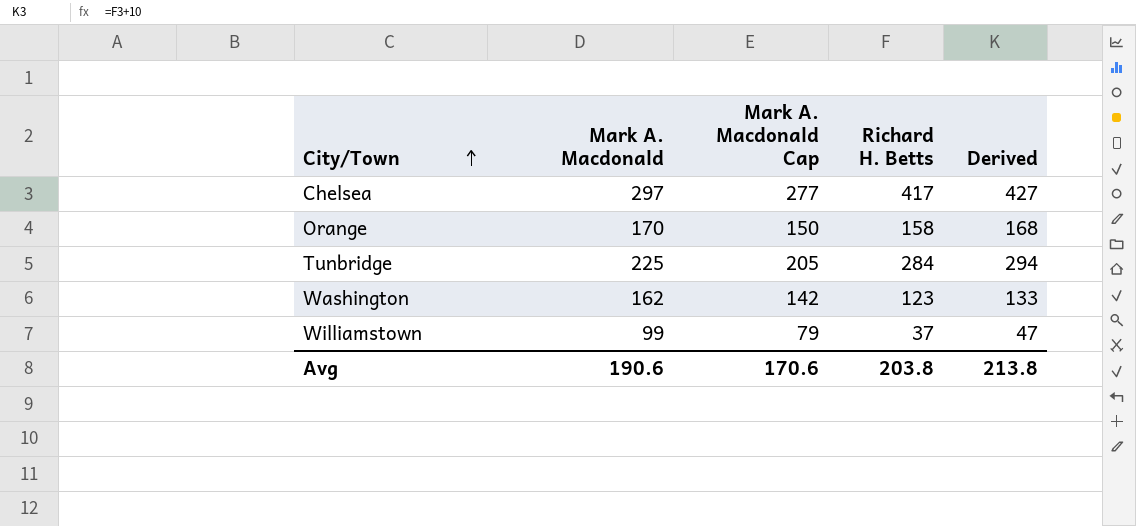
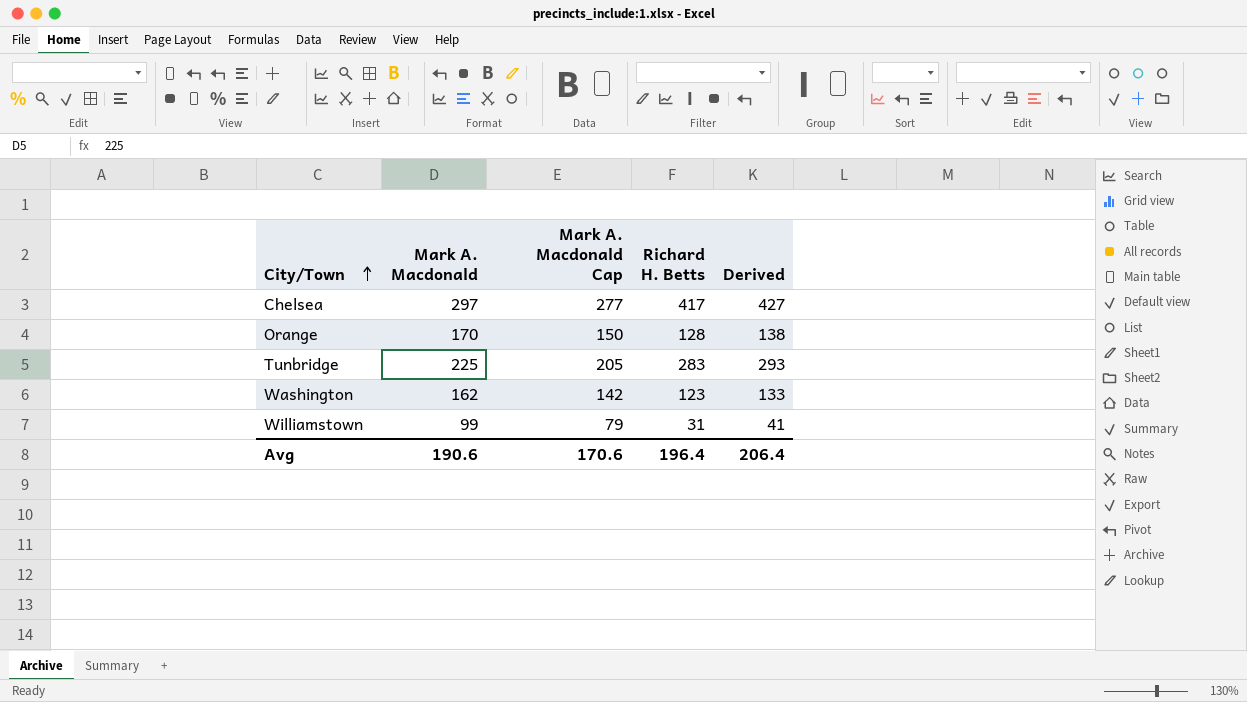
Orange | Richard H. Betts: 158 -> 128
Orange | Derived: 168 -> 138
Tunbridge | Richard H. Betts: 284 -> 283
Tunbridge | Derived: 294 -> 293
Williamstown | Richard H. Betts: 37 -> 31
Williamstown | Derived: 47 -> 41
Avg | Richard H. Betts: 203.8 -> 196.4
Avg | Derived: 213.8 -> 206.4

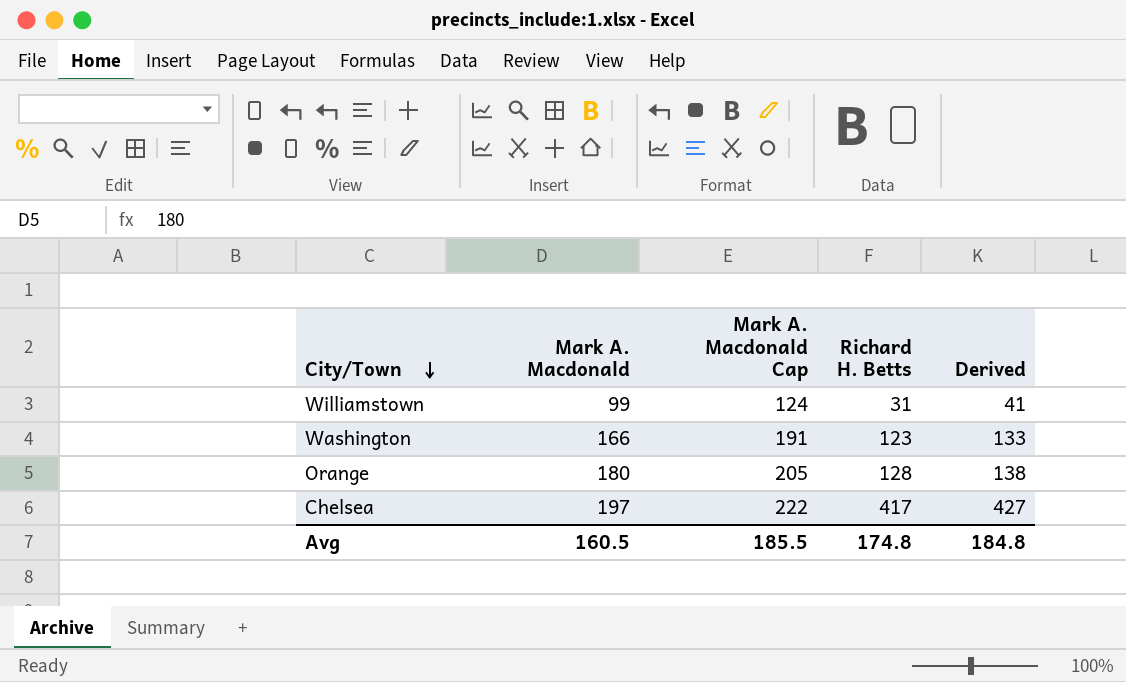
row order: City/Town ascending -> City/Town descending
column Mark A. Macdonald Cap | formula: [Mark A. Macdonald] - 20 -> [Mark A. Macdonald] + 25
row Tunbridge: 225 | 205 | 283 | 293 -> none
Washington | Mark A. Macdonald: 162 -> 166
Orange | Mark A. Macdonald: 170 -> 180
Chelsea | Mark A. Macdonald: 297 -> 197
Avg | Mark A. Macdonald: 190.6 -> 160.5
Avg | Mark A. Macdonald Cap: 170.6 -> 185.5
Avg | Richard H. Betts: 196.4 -> 174.8
Avg | Derived: 206.4 -> 184.8

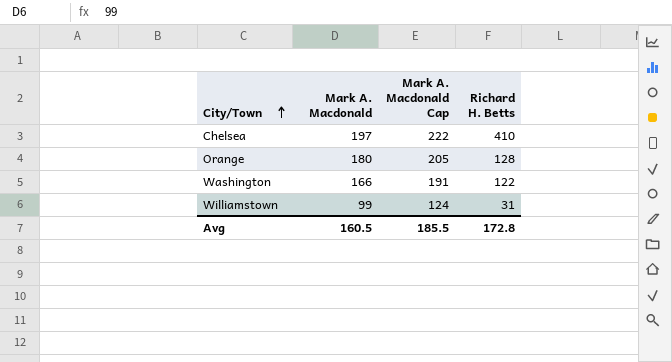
row order: City/Town descending -> City/Town ascending
column Derived | formula: [Richard H. Betts] + 10 -> none
Chelsea | Richard H. Betts: 417 -> 410
Washington | Richard H. Betts: 123 -> 122
Avg | Richard H. Betts: 174.8 -> 172.8

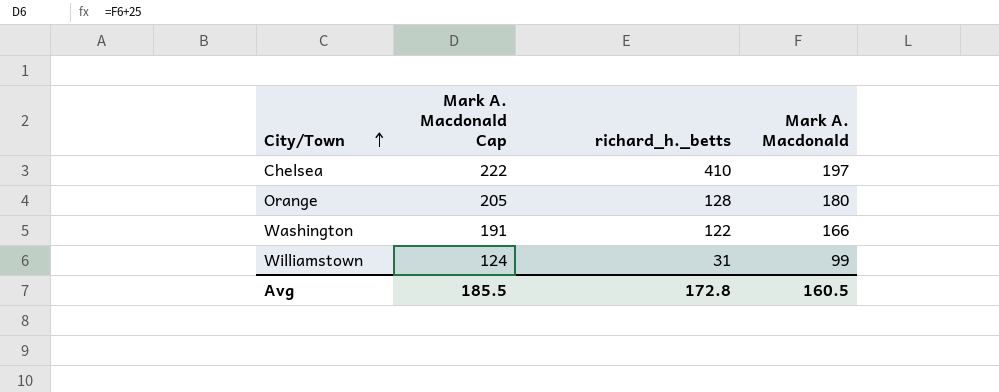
column name: Richard H. Betts -> richard_h._betts
column Mark A. Macdonald | position: 2 -> 4

